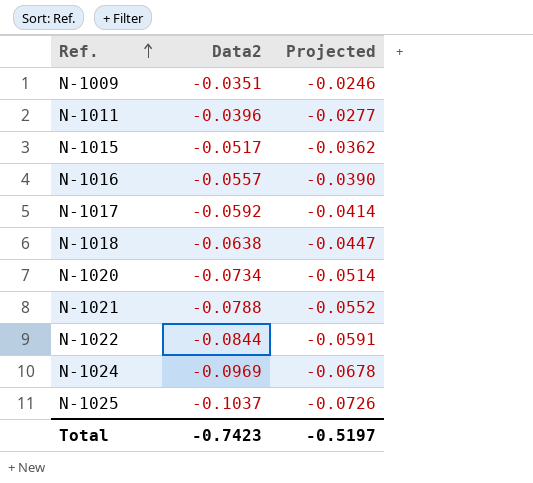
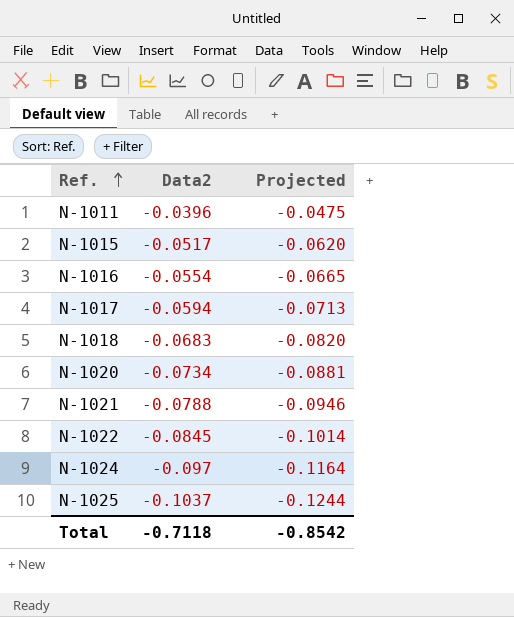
column Projected | formula: [Data2] * 0.7 -> [Data2] * 1.2
row N-1009: -0.0351 | -0.0246 -> none
N-1016 | Data2: -0.0557 -> -0.0554
N-1017 | Data2: -0.0592 -> -0.0594
N-1018 | Data2: -0.0638 -> -0.0683
N-1022 | Data2: -0.0844 -> -0.0845
N-1024 | Data2: -0.0969 -> -0.097
Total | Data2: -0.7423 -> -0.7118
Total | Projected: -0.5197 -> -0.8542

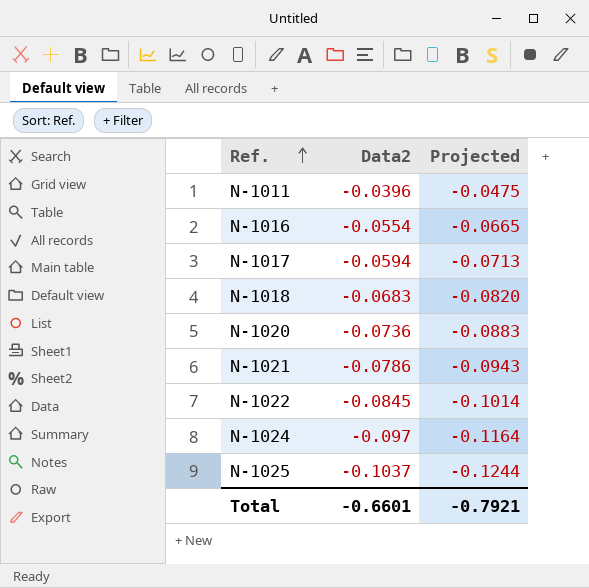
row N-1015: -0.0517 | -0.0620 -> none
N-1020 | Data2: -0.0734 -> -0.0736
N-1020 | Projected: -0.0881 -> -0.0883
N-1021 | Data2: -0.0788 -> -0.0786
N-1021 | Projected: -0.0946 -> -0.0943
Total | Data2: -0.7118 -> -0.6601
Total | Projected: -0.8542 -> -0.7921

